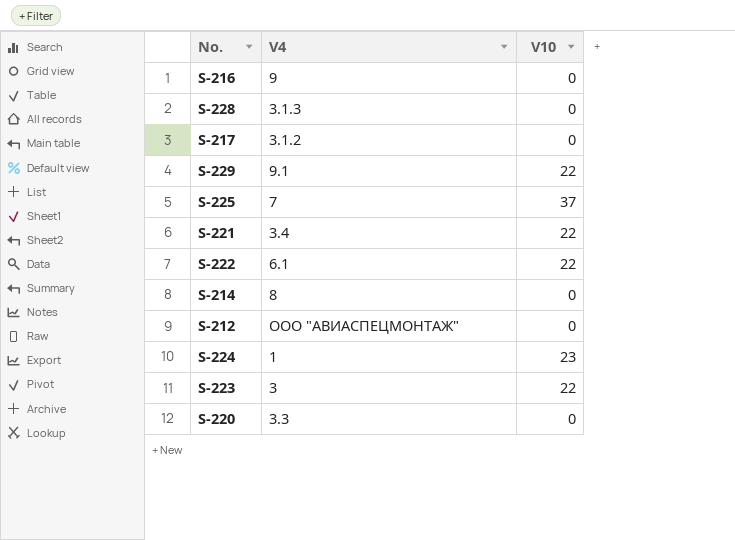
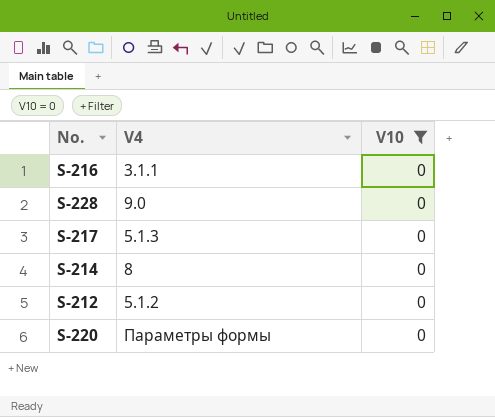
filter: none -> V10 = 0
S-216 | V4: 9 -> 3.1.1
S-228 | V4: 3.1.3 -> 9.0
S-217 | V4: 3.1.2 -> 5.1.3
S-212 | V4: ООО "АВИАСПЕЦМОНТАЖ" -> 5.1.2
S-220 | V4: 3.3 -> Параметры формы

